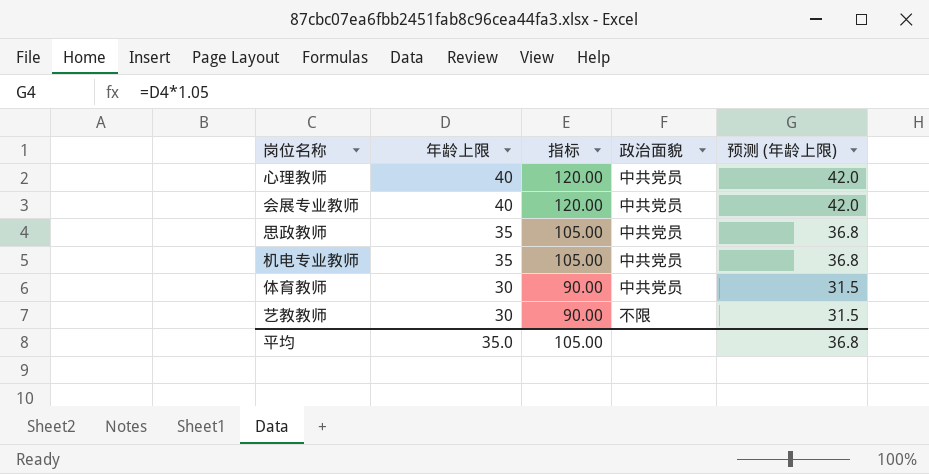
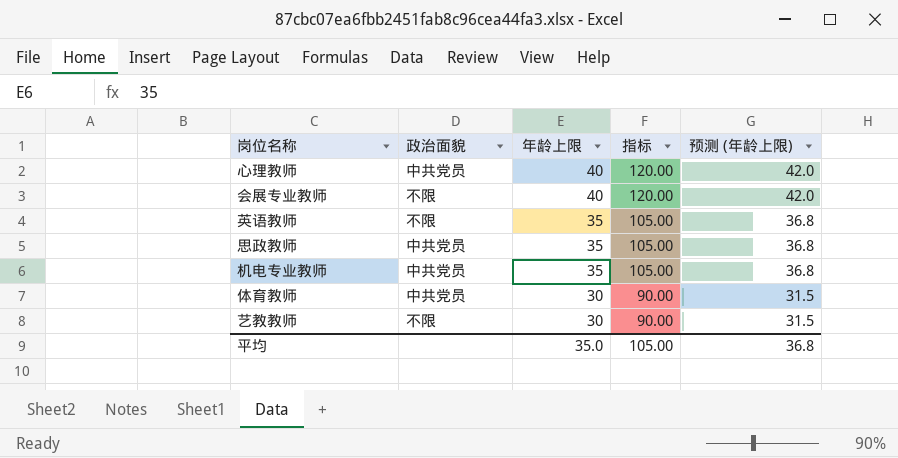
column 政治面貌 | position: 4 -> 2
会展专业教师 | 政治面貌: 中共党员 -> 不限
row 英语教师: none -> 不限 | 35 | 105.00 | 36.8

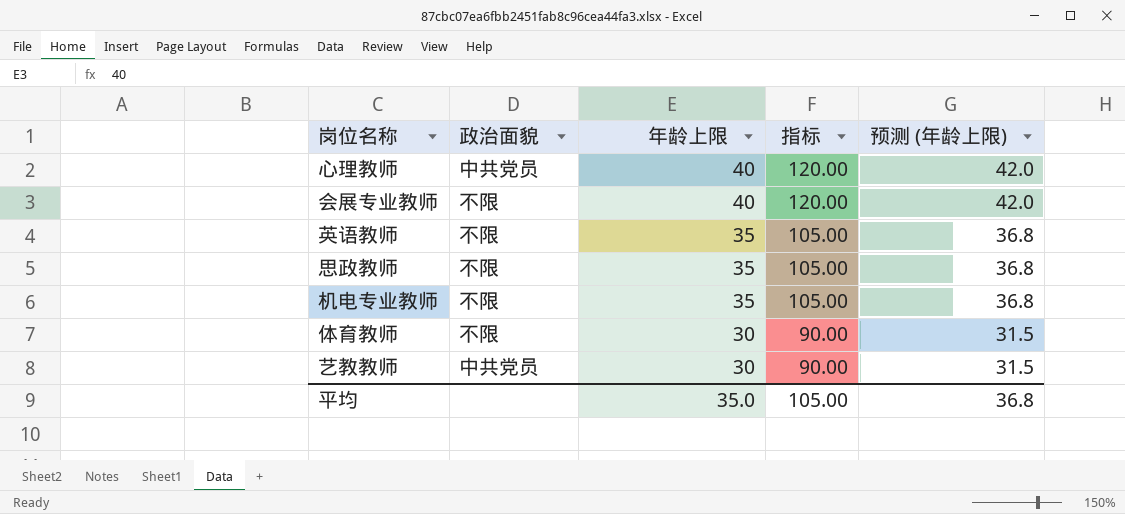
思政教师 | 政治面貌: 中共党员 -> 不限
机电专业教师 | 政治面貌: 中共党员 -> 不限
体育教师 | 政治面貌: 中共党员 -> 不限
艺教教师 | 政治面貌: 不限 -> 中共党员

